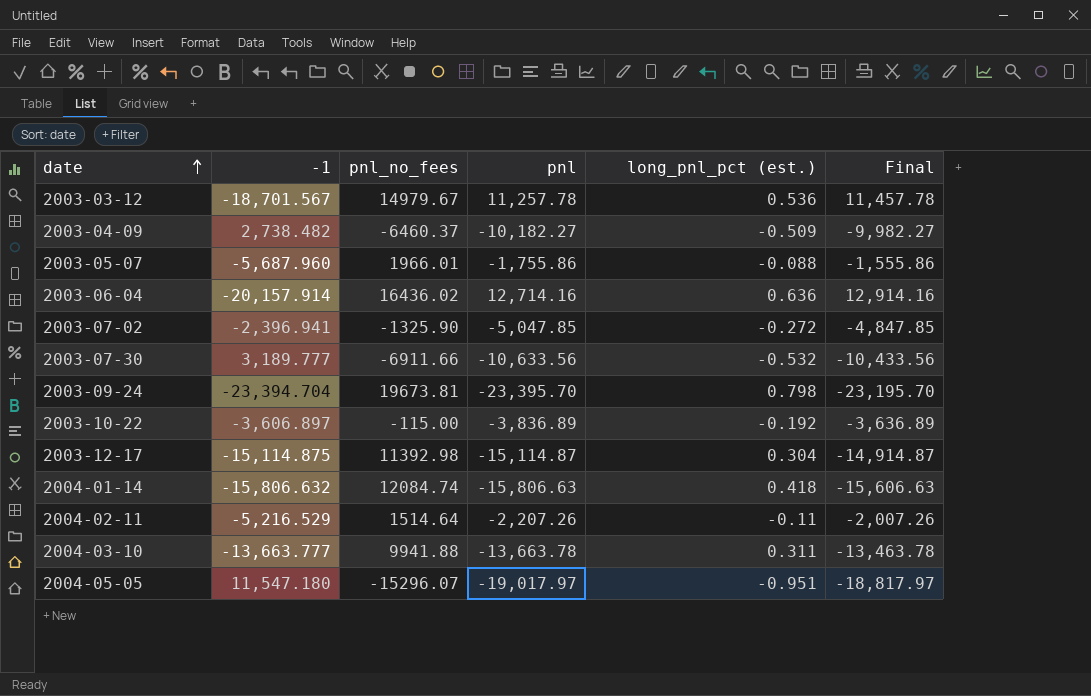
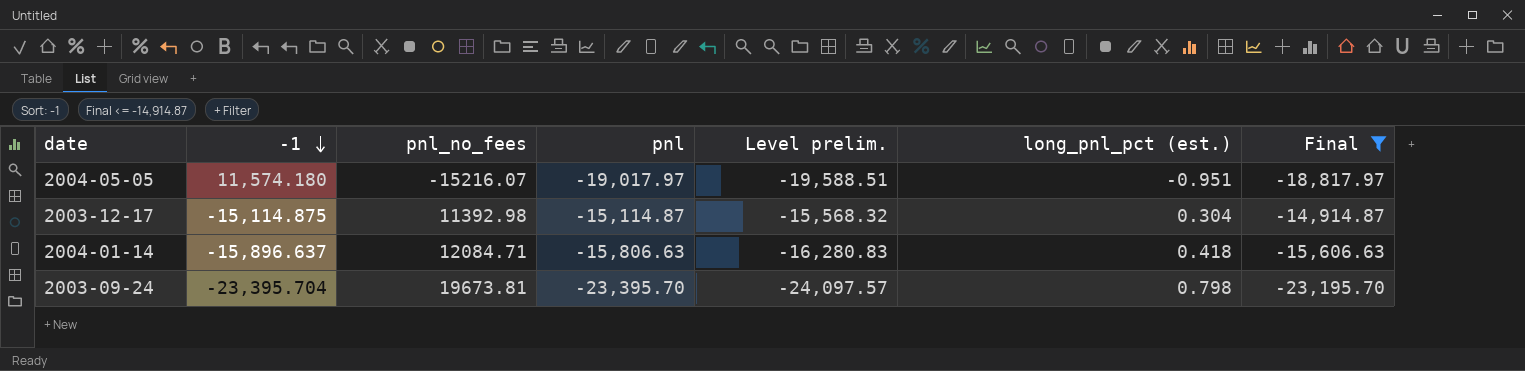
filter: none -> Final <= -14,914.87
row order: date ascending -> -1 descending
column Level prelim. | formula: none -> [pnl] * 1.03
2004-05-05 | -1: 11,547.180 -> 11,574.180
2004-05-05 | pnl_no_fees: -15296.07 -> -15216.07
2004-01-14 | -1: -15,806.632 -> -15,896.637
2004-01-14 | pnl_no_fees: 12084.74 -> 12084.71
2003-09-24 | -1: -23,394.704 -> -23,395.704

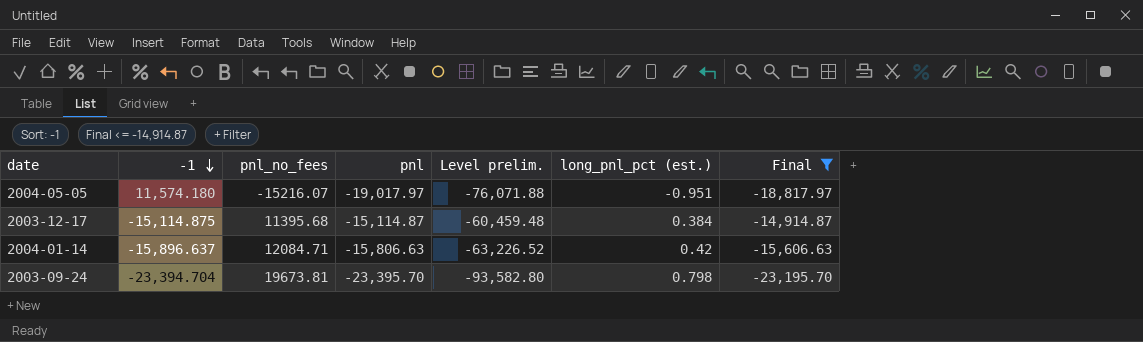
column Level prelim. | formula: [pnl] * 1.03 -> [pnl] * 4
2003-12-17 | pnl_no_fees: 11392.98 -> 11395.68
2003-12-17 | long_pnl_pct (est.): 0.304 -> 0.384
2004-01-14 | long_pnl_pct (est.): 0.418 -> 0.42
2003-09-24 | -1: -23,395.704 -> -23,394.704

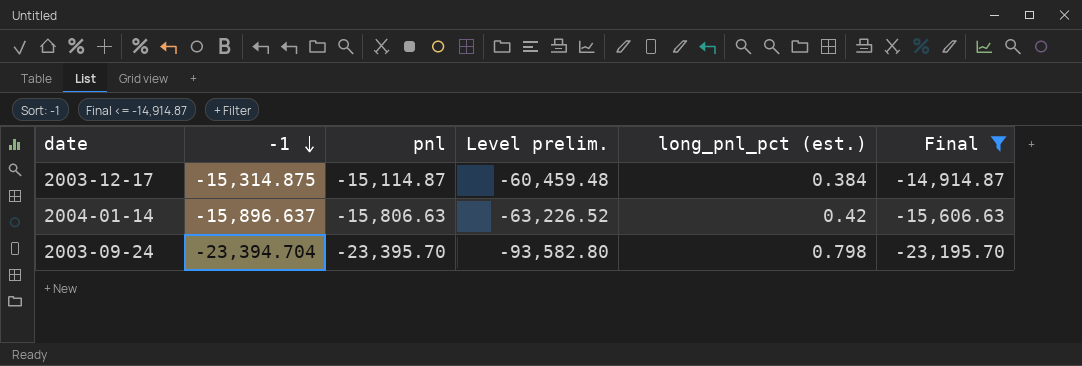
column pnl_no_fees | position: 3 -> none
row 2004-05-05: 11,574.180 | -15216.07 | -19,017.97 | -76,071.88 | -0.951 | -18,817.97 -> none
2003-12-17 | -1: -15,114.875 -> -15,314.875

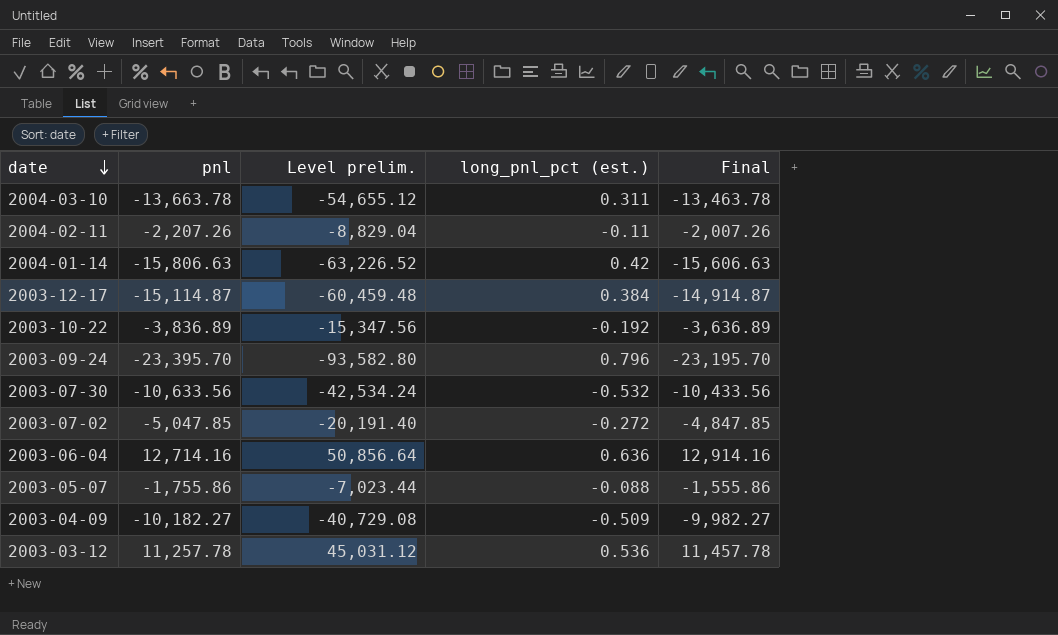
filter: Final <= -14,914.87 -> none
row order: -1 descending -> date descending
column -1 | position: 2 -> none
2003-09-24 | long_pnl_pct (est.): 0.798 -> 0.796

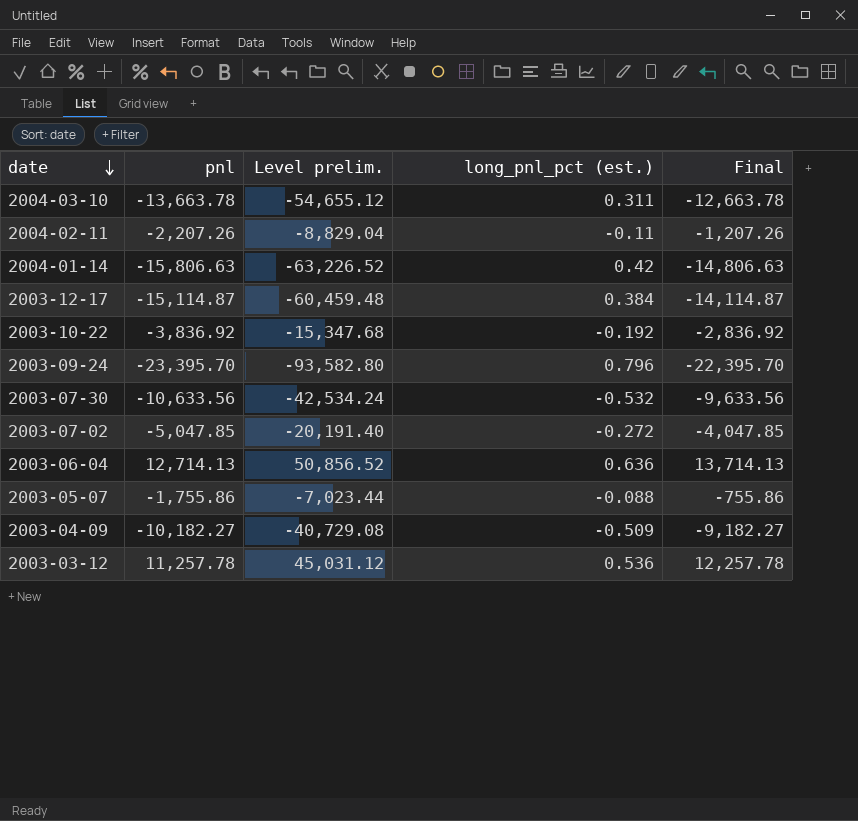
column Final | formula: [pnl] + 200 -> [pnl] + 1000
2003-10-22 | pnl: -3,836.89 -> -3,836.92
2003-10-22 | Level prelim.: -15,347.56 -> -15,347.68
2003-06-04 | pnl: 12,714.16 -> 12,714.13
2003-06-04 | Level prelim.: 50,856.64 -> 50,856.52

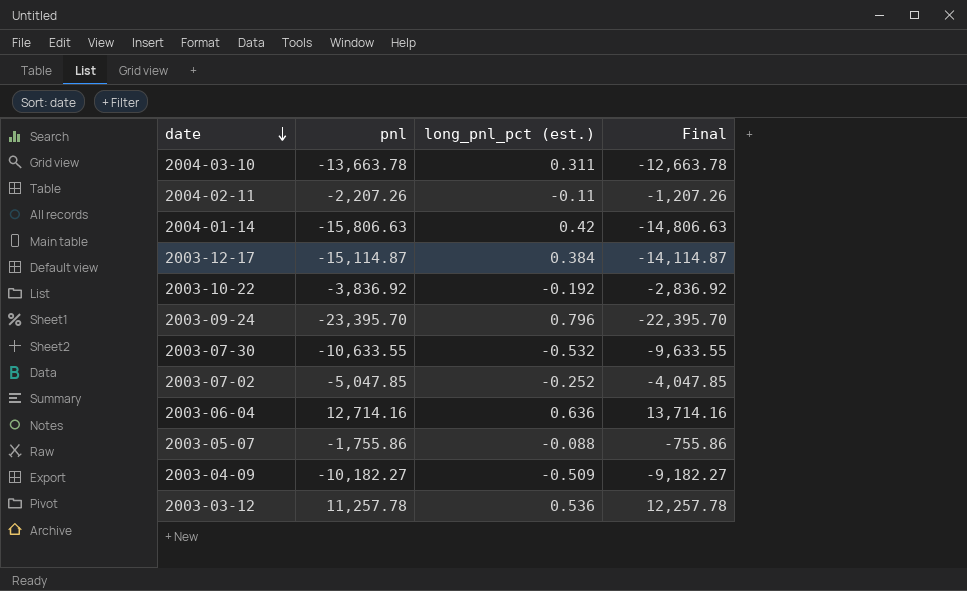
column Level prelim. | formula: [pnl] * 4 -> none
2003-07-30 | pnl: -10,633.56 -> -10,633.55
2003-07-30 | Final: -9,633.56 -> -9,633.55
2003-07-02 | long_pnl_pct (est.): -0.272 -> -0.252
2003-06-04 | pnl: 12,714.13 -> 12,714.16
2003-06-04 | Final: 13,714.13 -> 13,714.16

